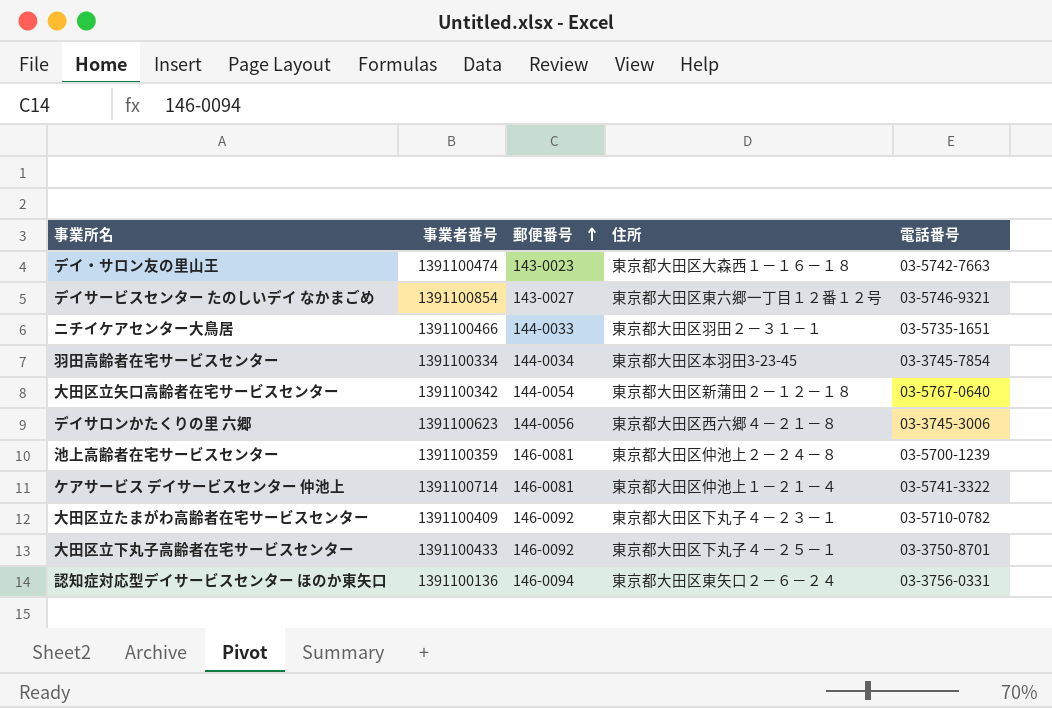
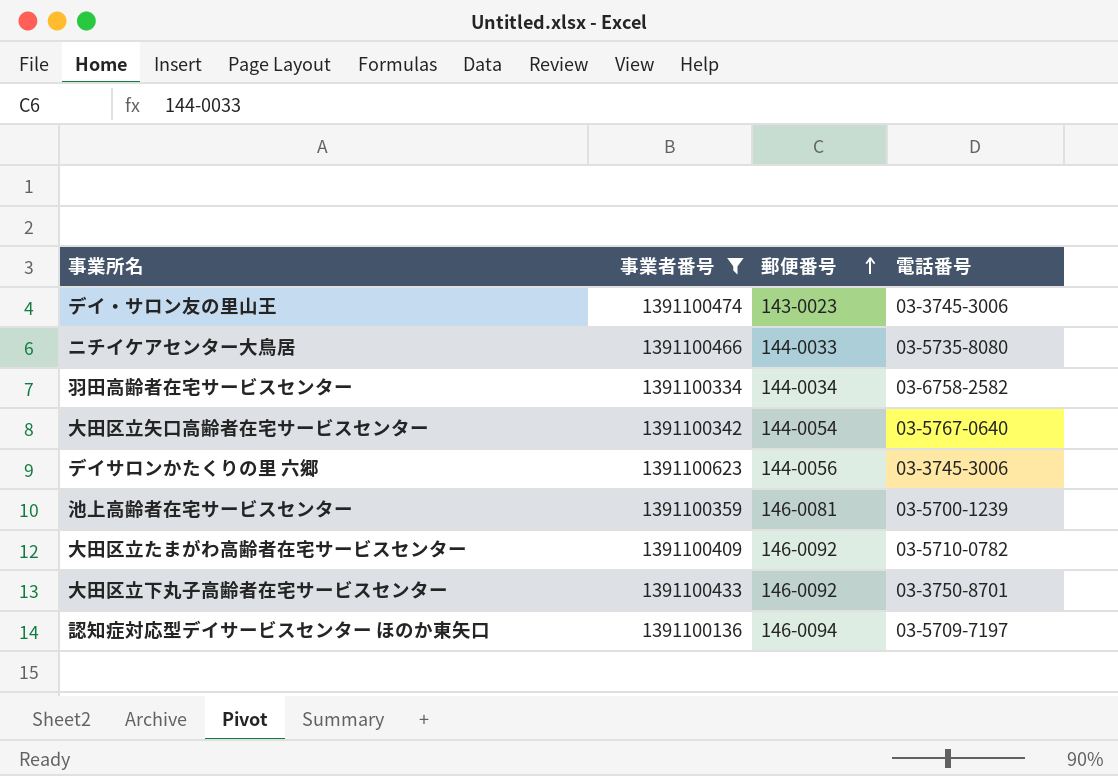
filter: none -> 事業者番号 <= 1391100623
column 住所 | position: 4 -> none
デイ・サロン友の里山王 | 電話番号: 03-5742-7663 -> 03-3745-3006
ニチイケアセンター大鳥居 | 電話番号: 03-5735-1651 -> 03-5735-8080
羽田高齢者在宅サービスセンター | 電話番号: 03-3745-7854 -> 03-6758-2582
認知症対応型デイサービスセンター ほのか東矢口 | 電話番号: 03-3756-0331 -> 03-5709-7197

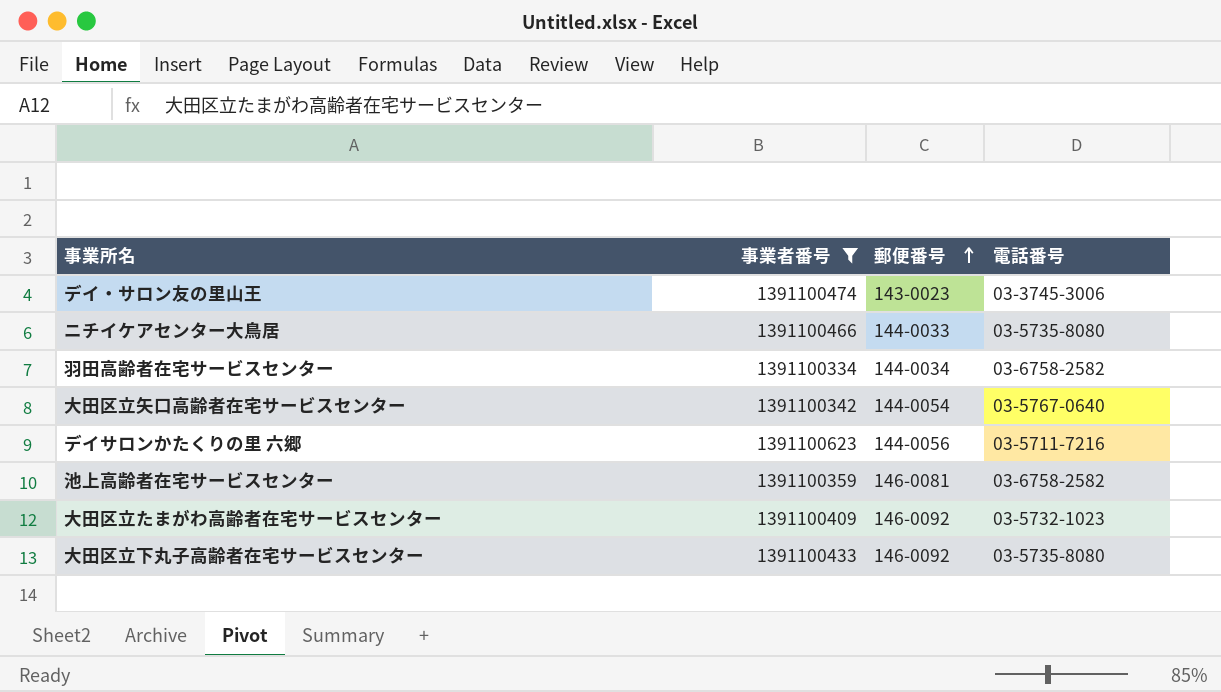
row 認知症対応型デイサービスセンター ほのか東矢口: 1391100136 | 146-0094 | 03-5709-7197 -> none
デイサロンかたくりの里 六郷 | 電話番号: 03-3745-3006 -> 03-5711-7216
池上高齢者在宅サービスセンター | 電話番号: 03-5700-1239 -> 03-6758-2582
大田区立たまがわ高齢者在宅サービスセンター | 電話番号: 03-5710-0782 -> 03-5732-1023
大田区立下丸子高齢者在宅サービスセンター | 電話番号: 03-3750-8701 -> 03-5735-8080

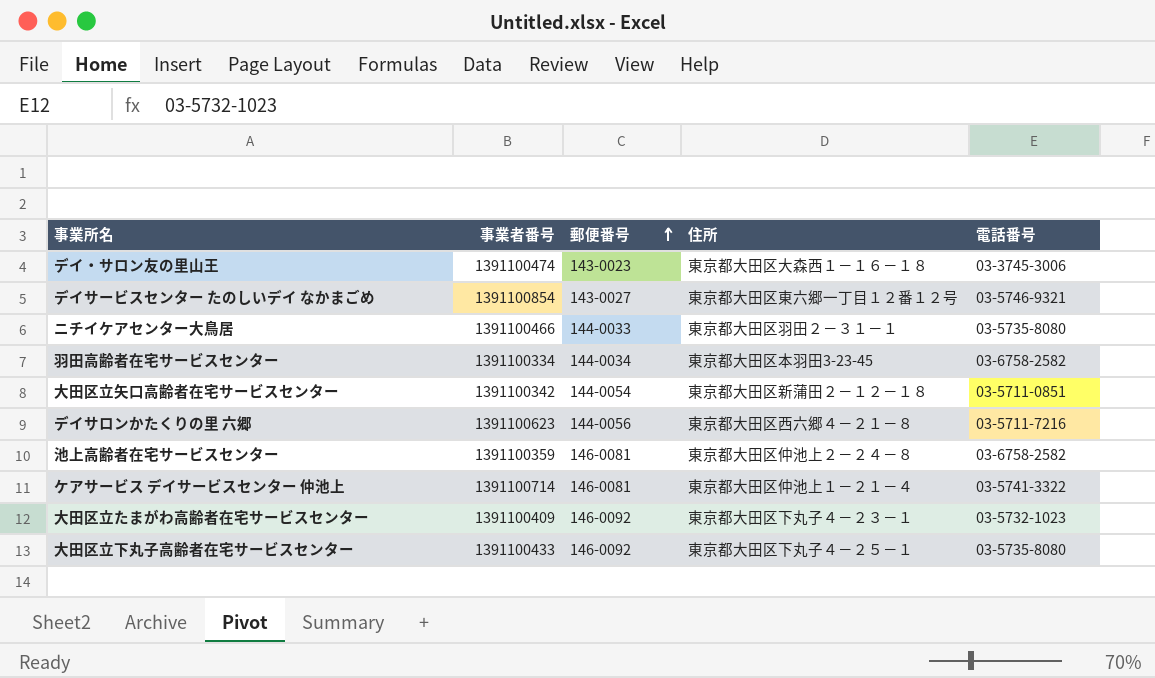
filter: 事業者番号 <= 1391100623 -> none
column 住所 | position: none -> 4
大田区立矢口高齢者在宅サービスセンター | 電話番号: 03-5767-0640 -> 03-5711-0851

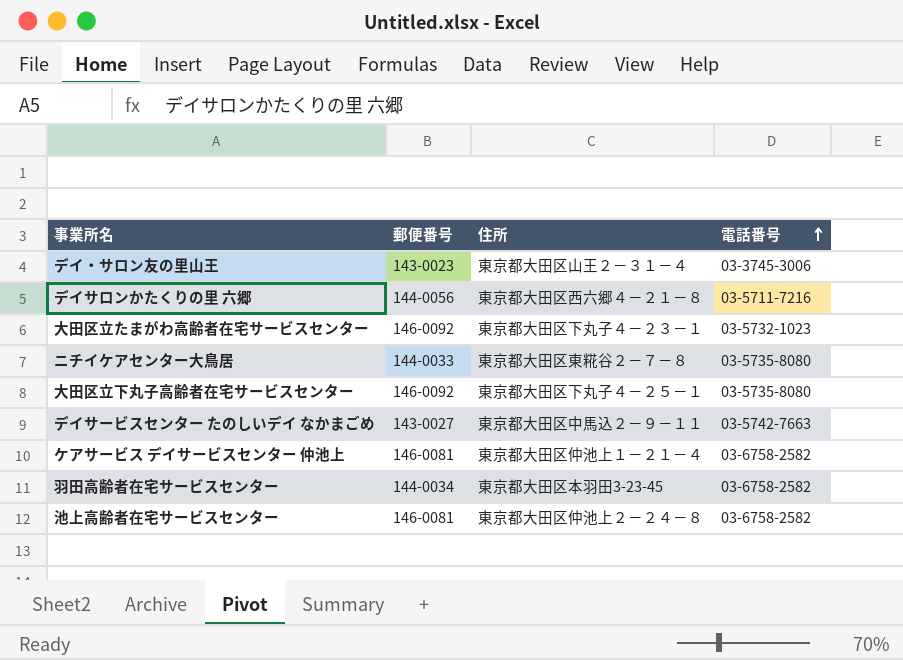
row order: 郵便番号 ascending -> 電話番号 ascending
column 事業者番号 | position: 2 -> none
row 大田区立矢口高齢者在宅サービスセンター: 1391100342 | 144-0054 | 東京都大田区新蒲田２－１２－１８ | 03-5711-0851 -> none
デイ・サロン友の里山王 | 住所: 東京都大田区大森西１－１６－１８ -> 東京都大田区山王２－３１－４
ニチイケアセンター大鳥居 | 住所: 東京都大田区羽田２－３１－１ -> 東京都大田区東糀谷２－７－８
デイサービスセンター たのしいデイ なかまごめ | 住所: 東京都大田区東六郷一丁目１２番１２号 -> 東京都大田区中馬込２－９－１１
デイサービスセンター たのしいデイ なかまごめ | 電話番号: 03-5746-9321 -> 03-5742-7663
ケアサービス デイサービスセンター 仲池上 | 電話番号: 03-5741-3322 -> 03-6758-2582

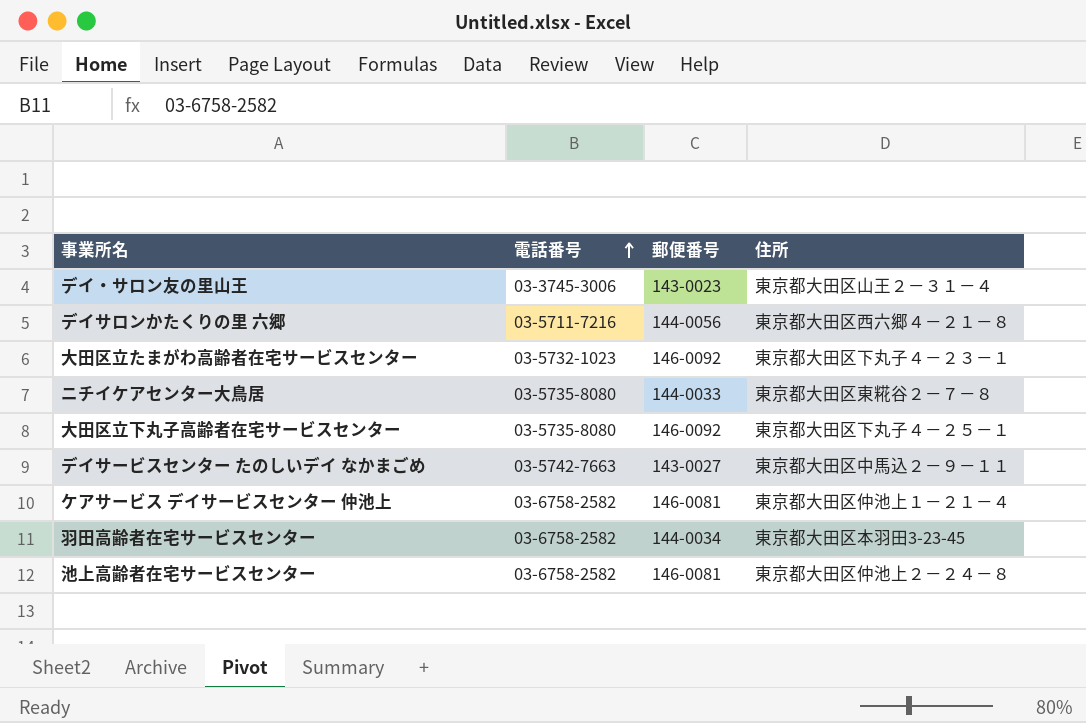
column 電話番号 | position: 4 -> 2

